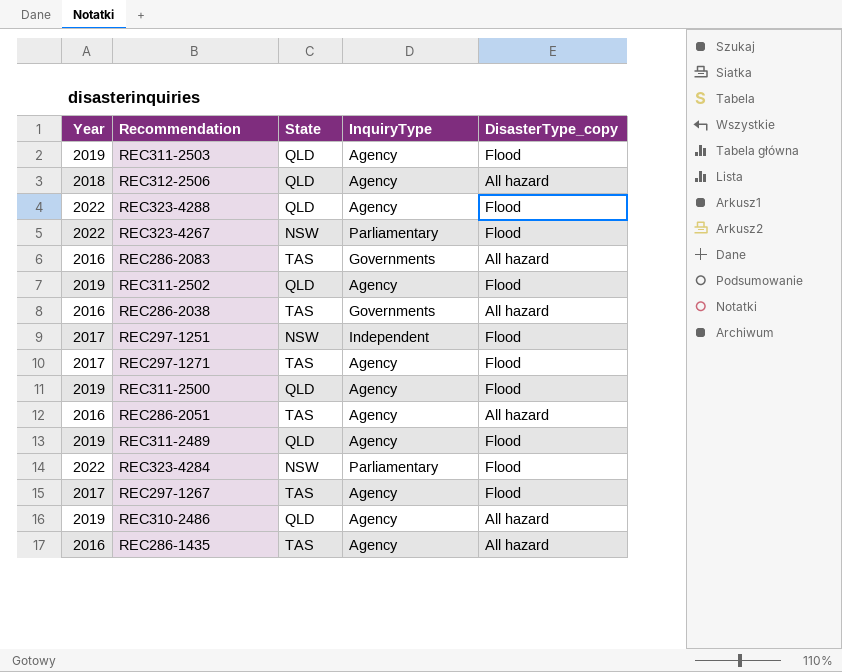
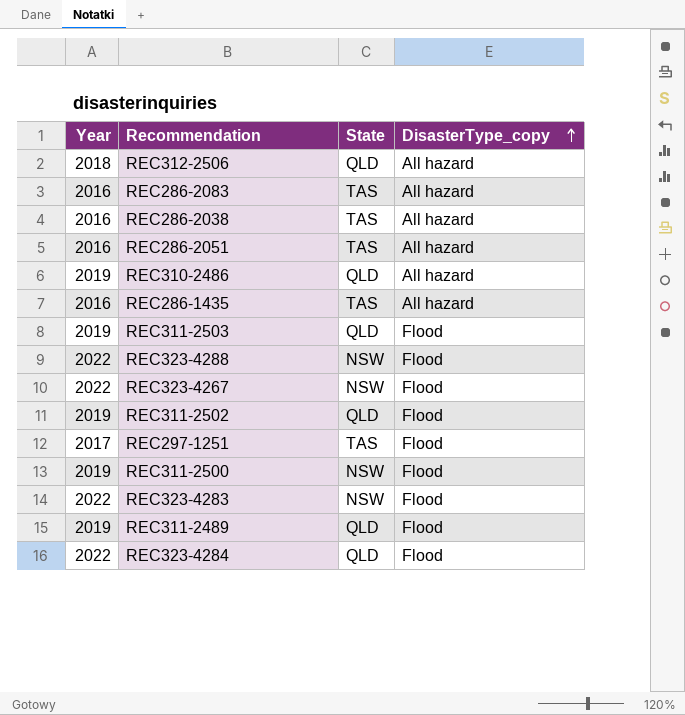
row order: none -> DisasterType_copy ascending
column InquiryType | position: 4 -> none
row REC297-1271: 2017 | TAS | Agency | Flood -> none
row REC297-1267: 2017 | TAS | Agency | Flood -> none
REC323-4288 | State: QLD -> NSW
REC297-1251 | State: NSW -> TAS
REC311-2500 | State: QLD -> NSW
row REC323-4283: none -> 2022 | NSW | Flood
REC323-4284 | State: NSW -> QLD

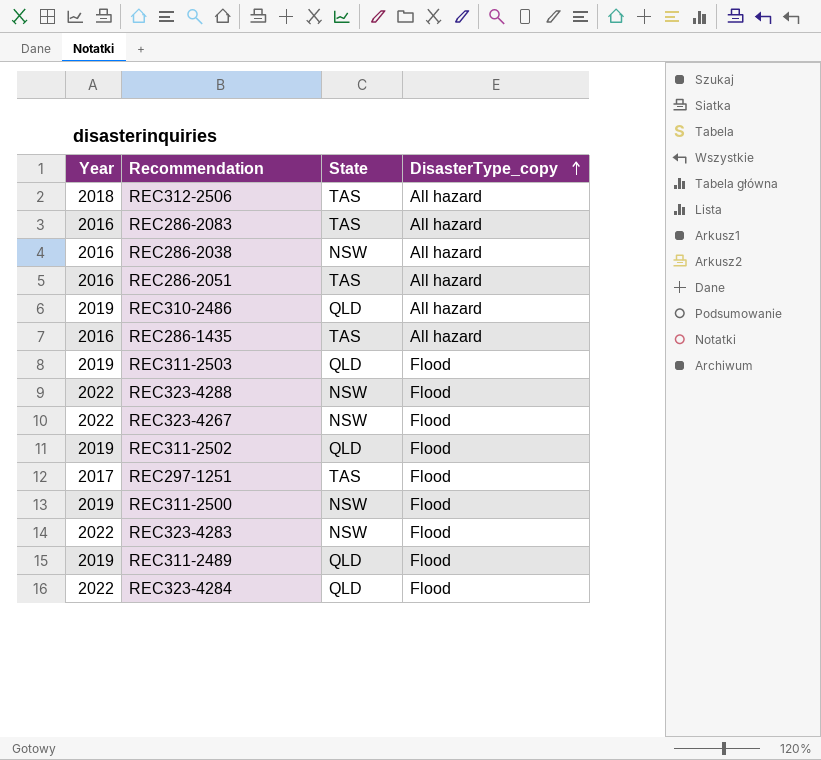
REC312-2506 | State: QLD -> TAS
REC286-2038 | State: TAS -> NSW

